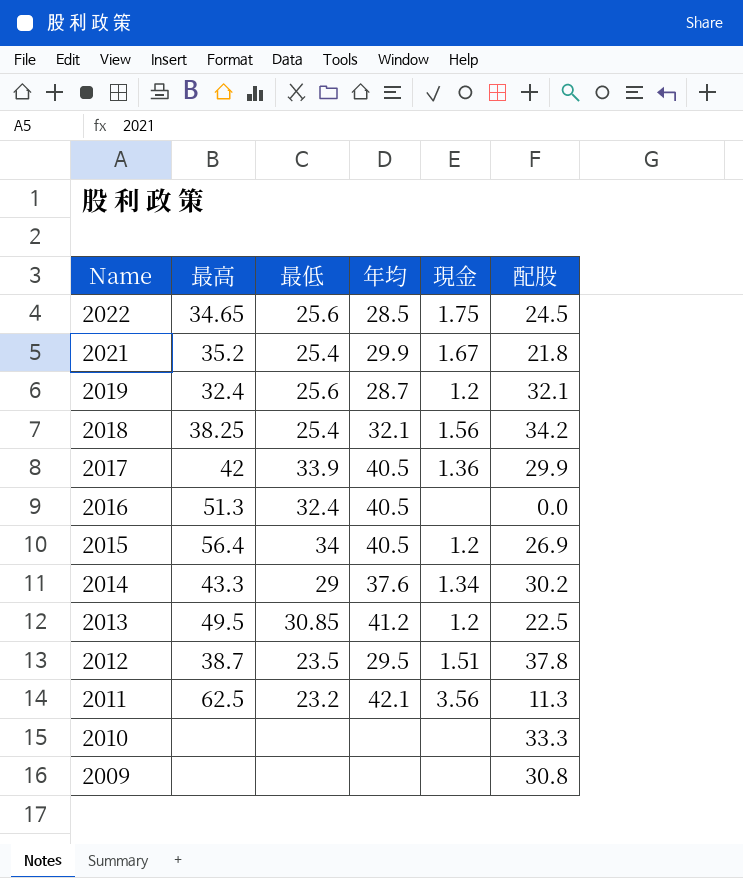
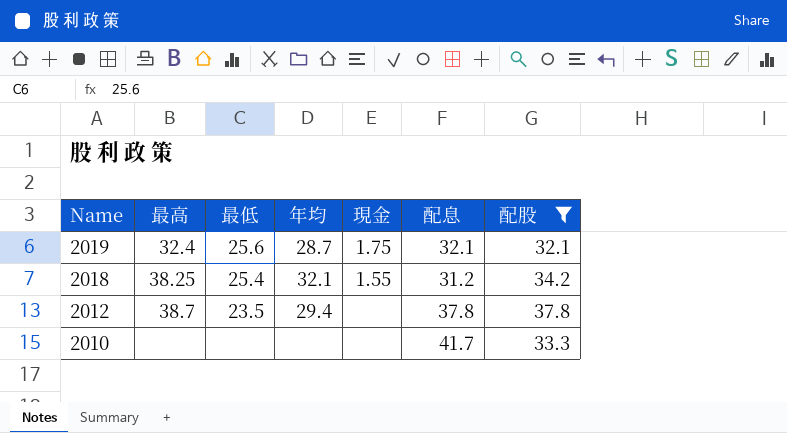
filter: none -> 配股 >= 32.1
column 配息 | position: none -> 6
2019 | 現金: 1.2 -> 1.75
2018 | 現金: 1.56 -> 1.55
2012 | 年均: 29.5 -> 29.4
2012 | 現金: 1.51 -> none

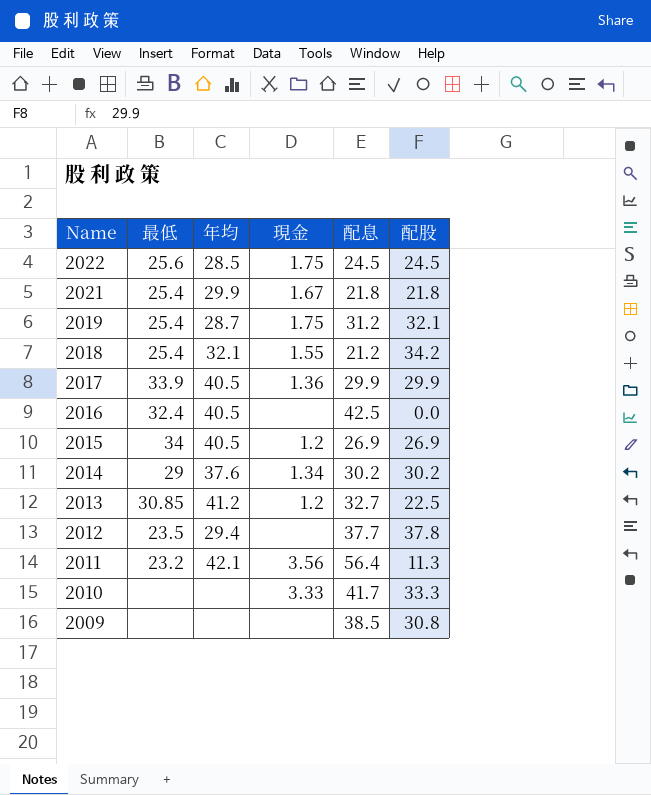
filter: 配股 >= 32.1 -> none
column 最高 | position: 2 -> none
2019 | 最低: 25.6 -> 25.4
2019 | 配息: 32.1 -> 31.2
2018 | 配息: 31.2 -> 21.2
2012 | 配息: 37.8 -> 37.7
2010 | 現金: none -> 3.33

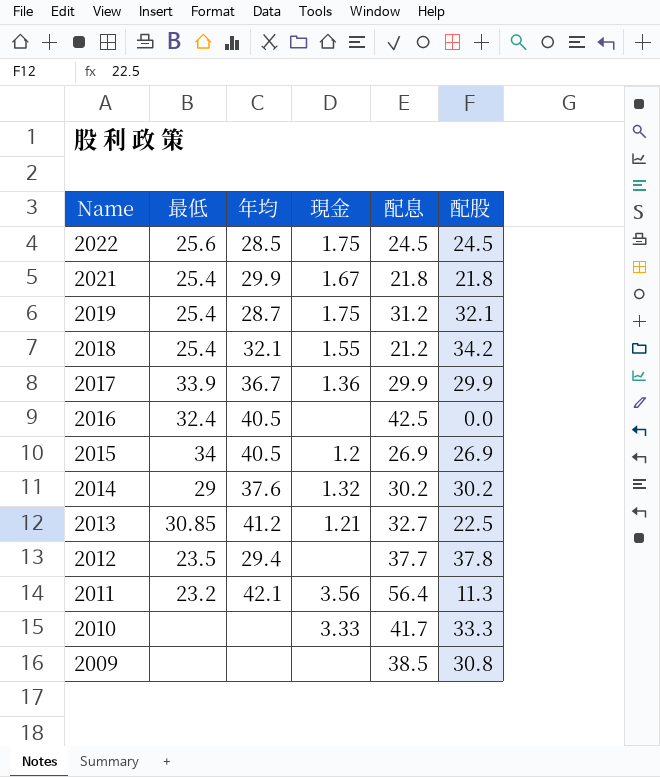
2017 | 年均: 40.5 -> 36.7
2014 | 現金: 1.34 -> 1.32
2013 | 現金: 1.2 -> 1.21

